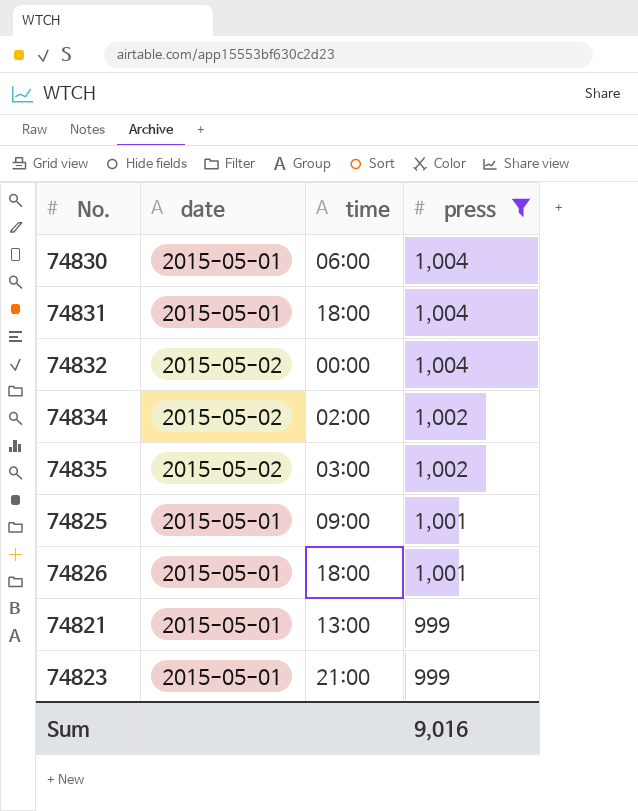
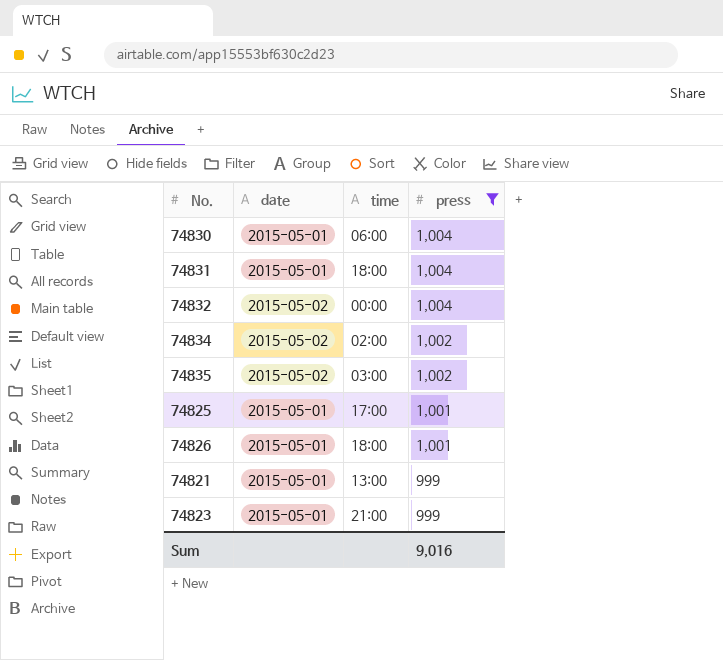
74825 | time: 09:00 -> 17:00

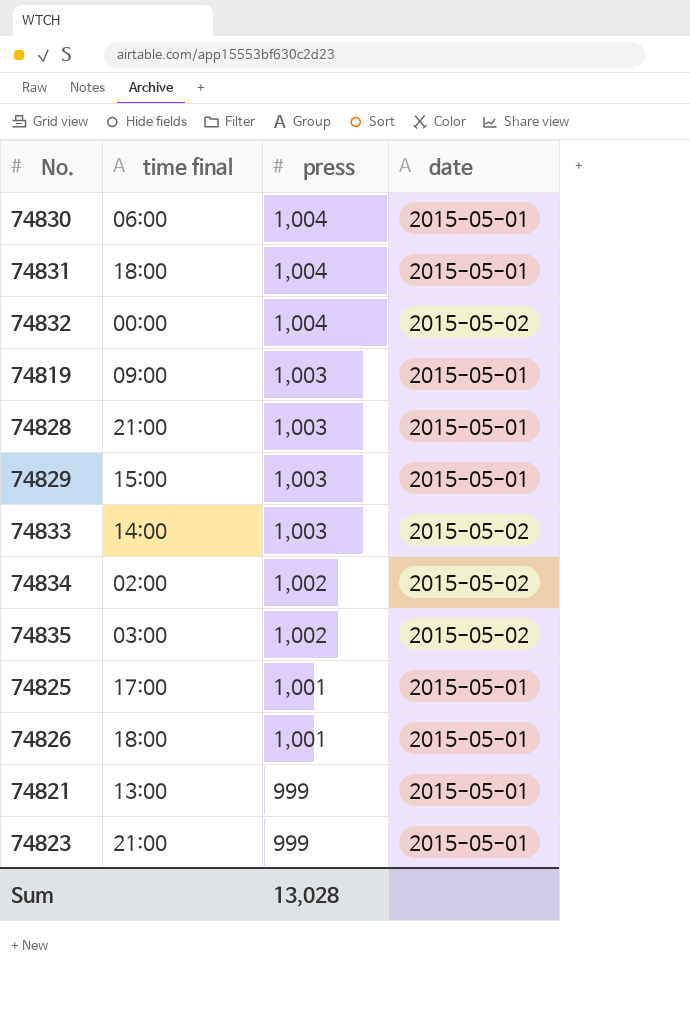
filter: press != 1,003 -> none
column name: time -> time final
column date | position: 2 -> 4
Sum | press: 9,016 -> 13,028

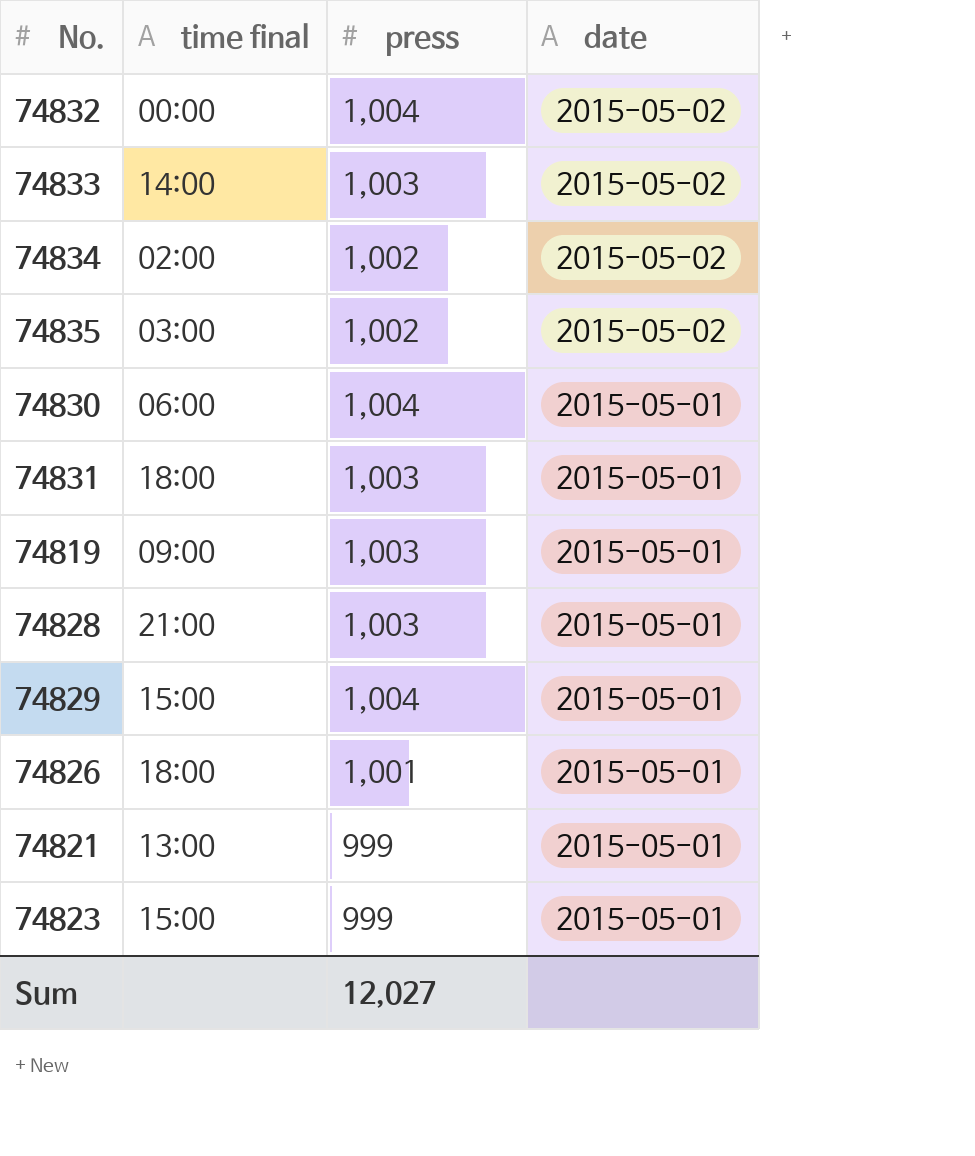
row order: press descending -> date descending
row 74825: 17:00 | 1,001 | 2015-05-01 -> none
74831 | press: 1,004 -> 1,003
74829 | press: 1,003 -> 1,004
74823 | time final: 21:00 -> 15:00
Sum | press: 13,028 -> 12,027

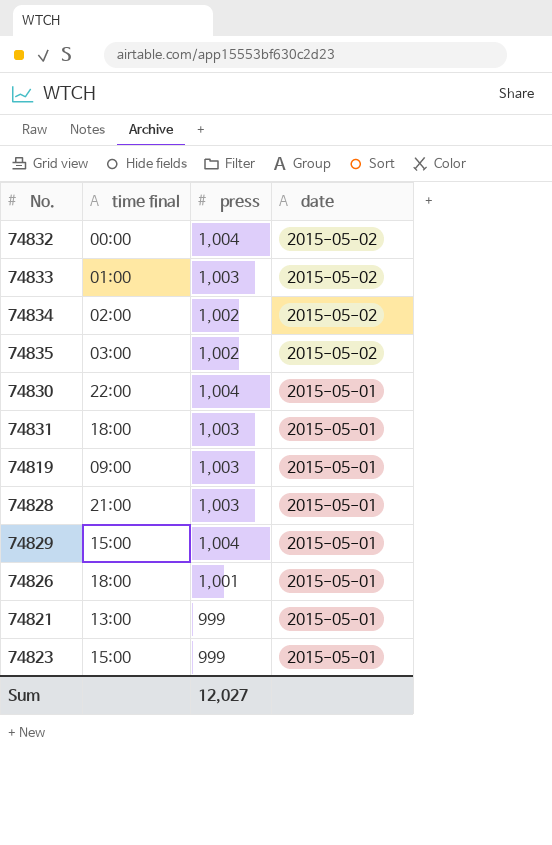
74833 | time final: 14:00 -> 01:00
74830 | time final: 06:00 -> 22:00

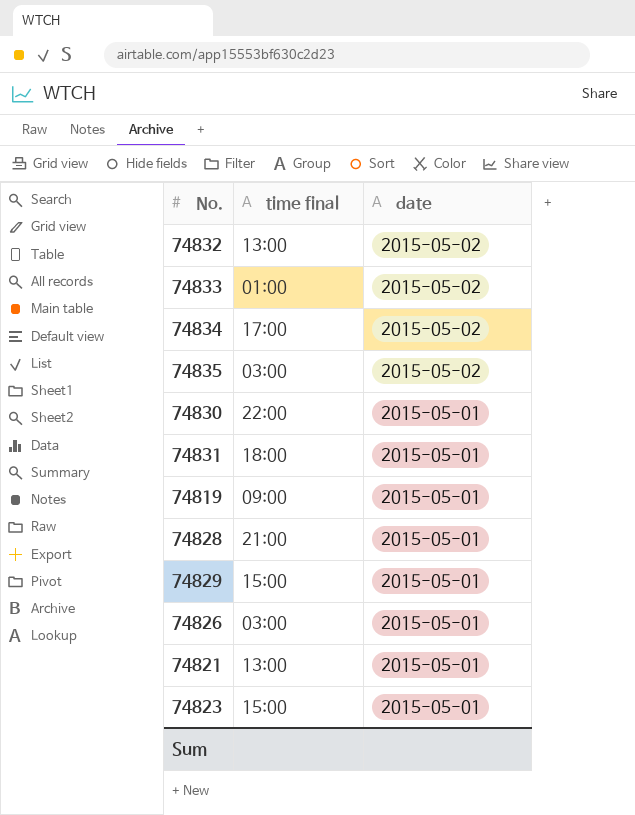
column press | position: 3 -> none
74832 | time final: 00:00 -> 13:00
74834 | time final: 02:00 -> 17:00
74826 | time final: 18:00 -> 03:00

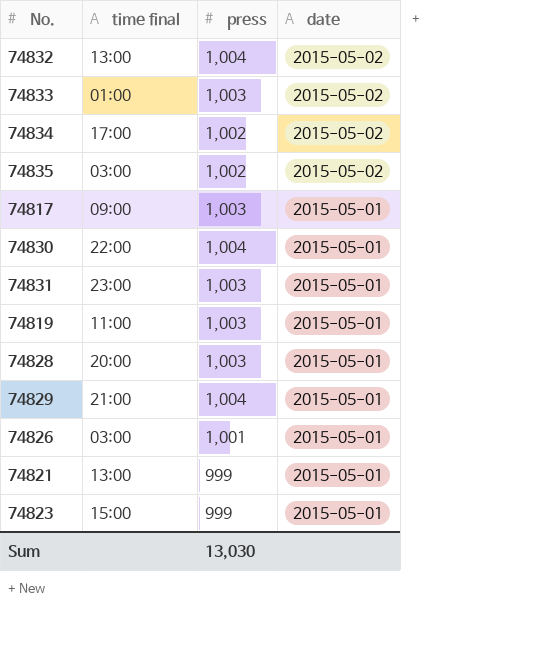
column press | position: none -> 3
row 74817: none -> 09:00 | 1,003 | 2015-05-01
74831 | time final: 18:00 -> 23:00
74819 | time final: 09:00 -> 11:00
74828 | time final: 21:00 -> 20:00
74829 | time final: 15:00 -> 21:00

